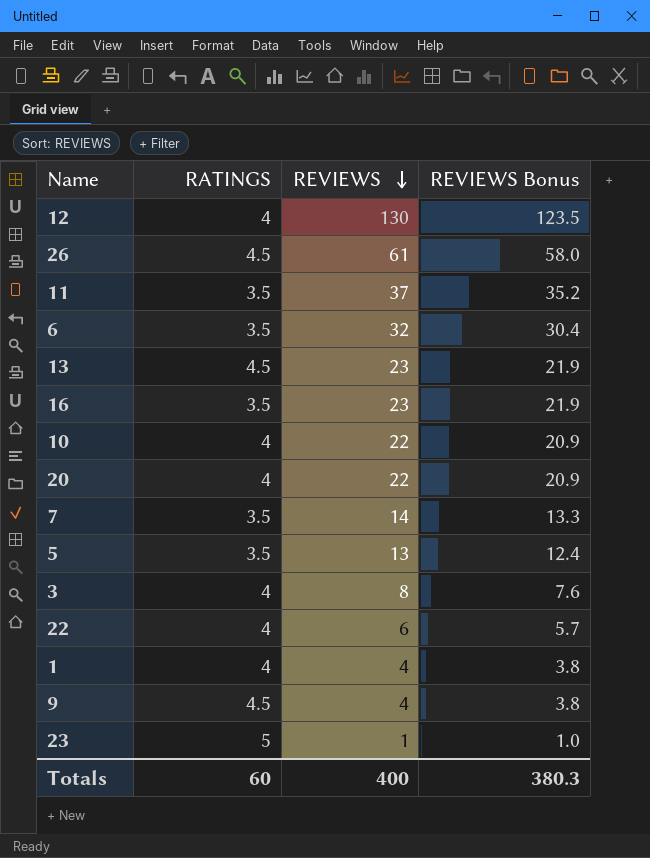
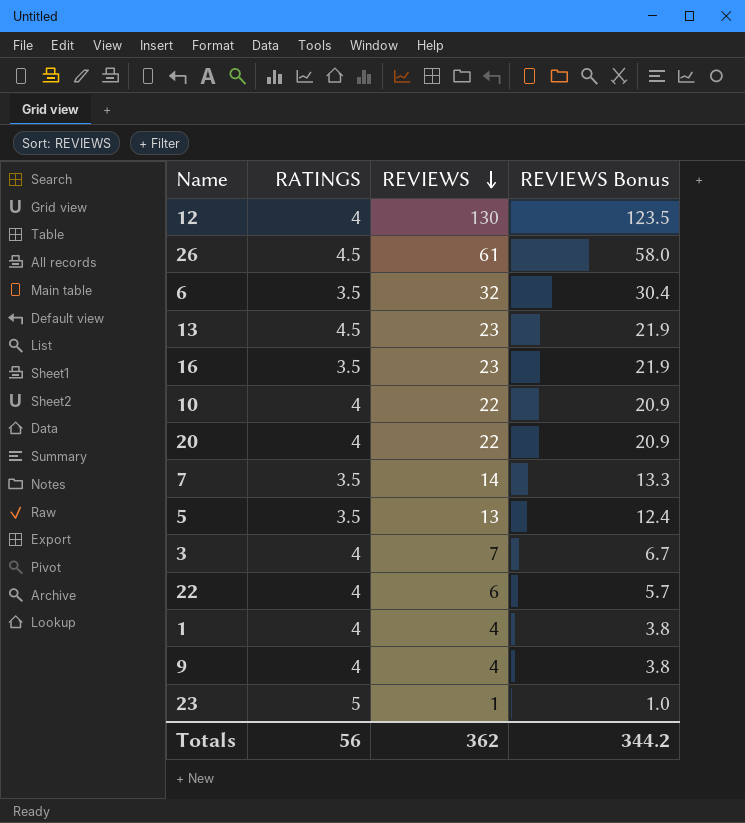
row 11: 3.5 | 37 | 35.2 -> none
3 | REVIEWS: 8 -> 7
3 | REVIEWS Bonus: 7.6 -> 6.7
9 | RATINGS: 4.5 -> 4
Totals | RATINGS: 60 -> 56
Totals | REVIEWS: 400 -> 362
Totals | REVIEWS Bonus: 380.3 -> 344.2

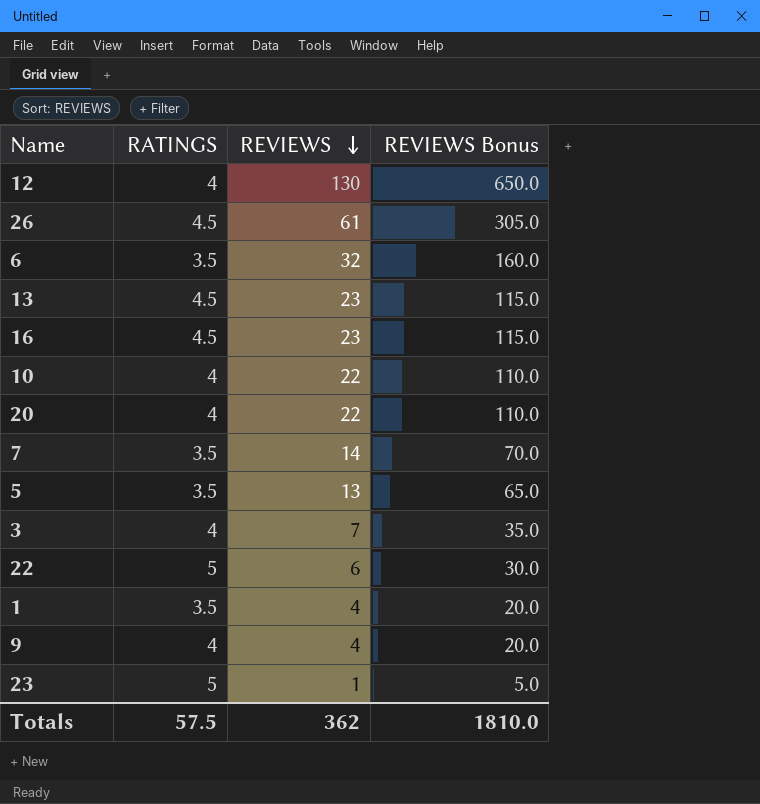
column REVIEWS Bonus | formula: [REVIEWS] * 0.95 -> [REVIEWS] * 5
16 | RATINGS: 3.5 -> 4.5
22 | RATINGS: 4 -> 5
1 | RATINGS: 4 -> 3.5
Totals | RATINGS: 56 -> 57.5
Totals | REVIEWS Bonus: 344.2 -> 1810.0

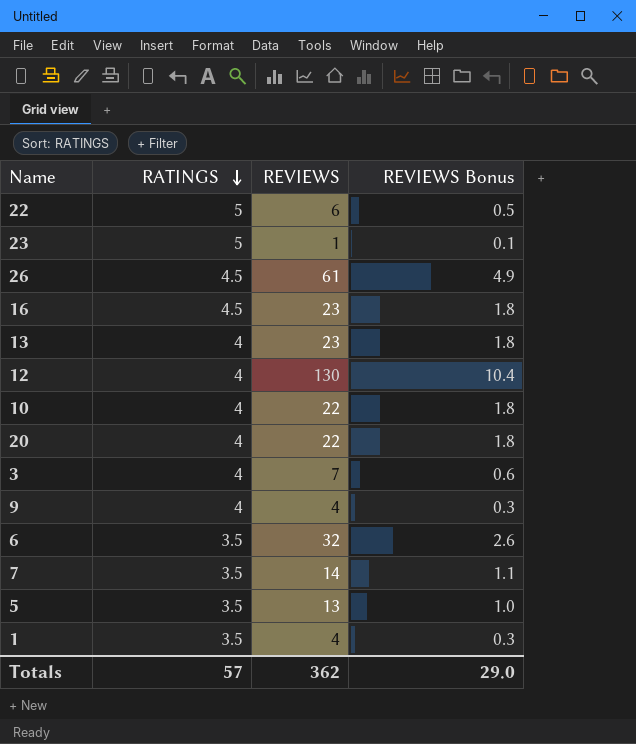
row order: REVIEWS descending -> RATINGS descending
column REVIEWS Bonus | formula: [REVIEWS] * 5 -> [REVIEWS] * 0.08
13 | RATINGS: 4.5 -> 4
Totals | RATINGS: 57.5 -> 57
Totals | REVIEWS Bonus: 1810.0 -> 29.0

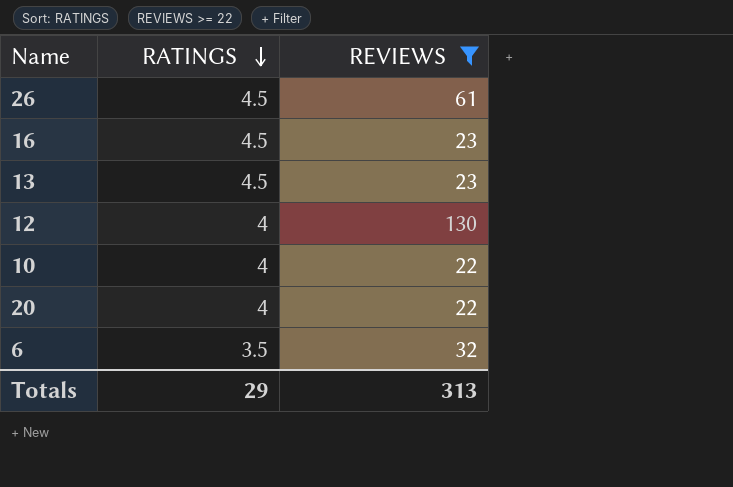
filter: none -> REVIEWS >= 22
column REVIEWS Bonus | formula: [REVIEWS] * 0.08 -> none
13 | RATINGS: 4 -> 4.5
Totals | RATINGS: 57 -> 29
Totals | REVIEWS: 362 -> 313

